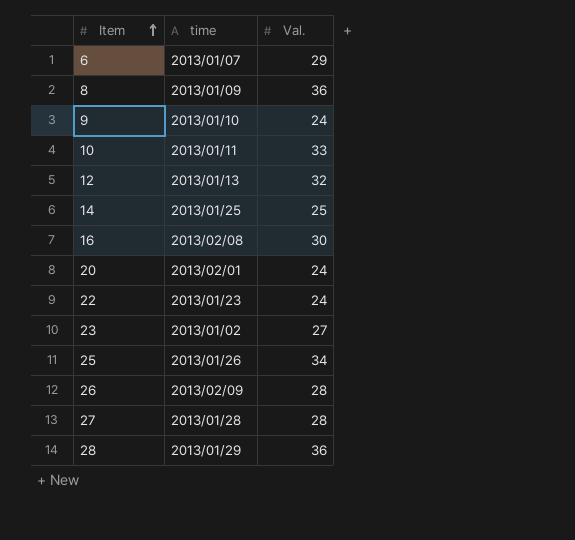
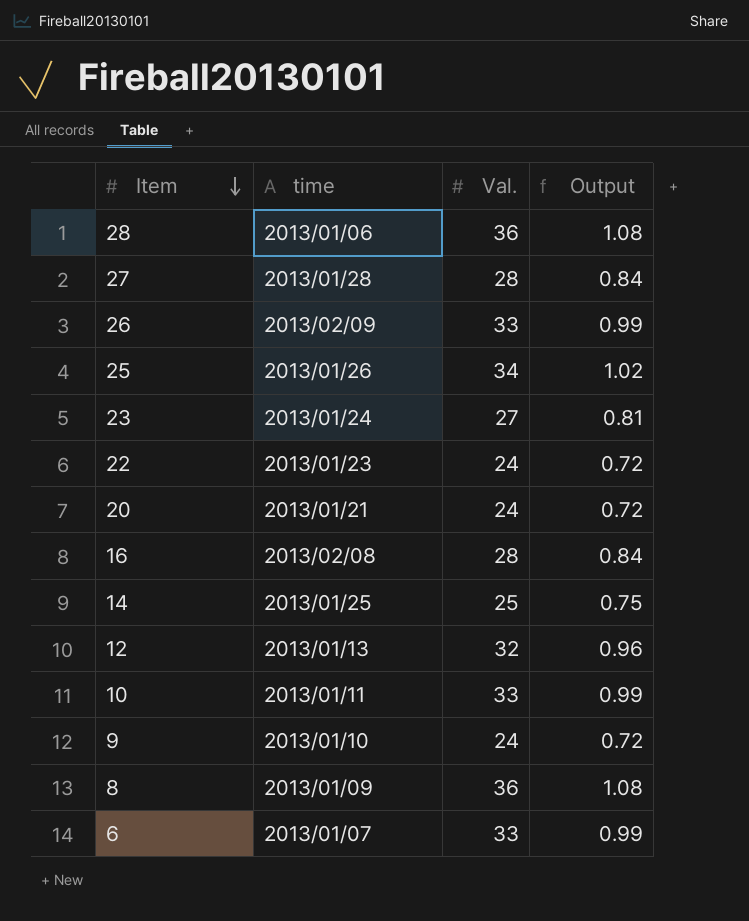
row order: Item ascending -> Item descending
column Output | formula: none -> [Val.] * 0.03
28 | time: 2013/01/29 -> 2013/01/06
26 | Val.: 28 -> 33
23 | time: 2013/01/02 -> 2013/01/24
20 | time: 2013/02/01 -> 2013/01/21
16 | Val.: 30 -> 28
6 | Val.: 29 -> 33

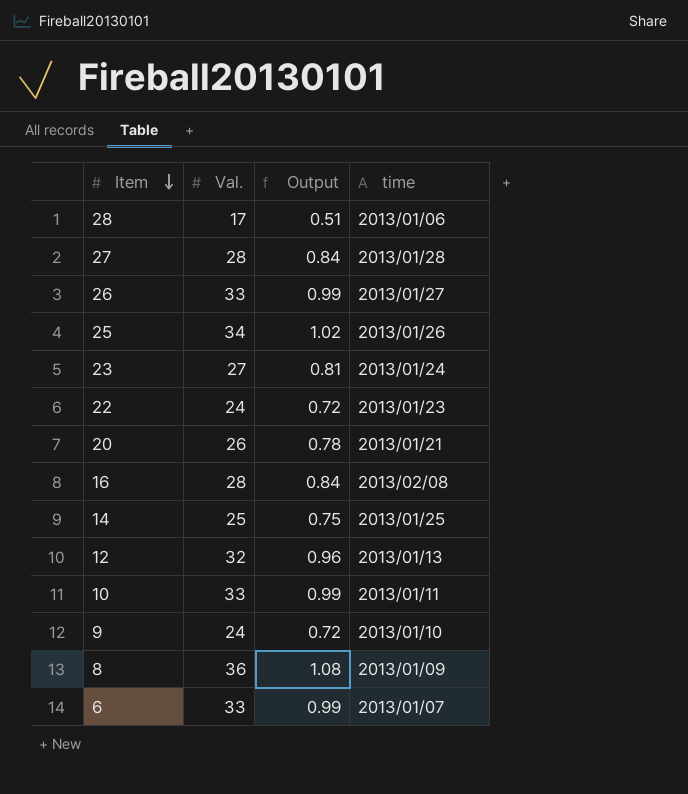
column time | position: 2 -> 4
28 | Val.: 36 -> 17
28 | Output: 1.08 -> 0.51
26 | time: 2013/02/09 -> 2013/01/27
20 | Val.: 24 -> 26
20 | Output: 0.72 -> 0.78

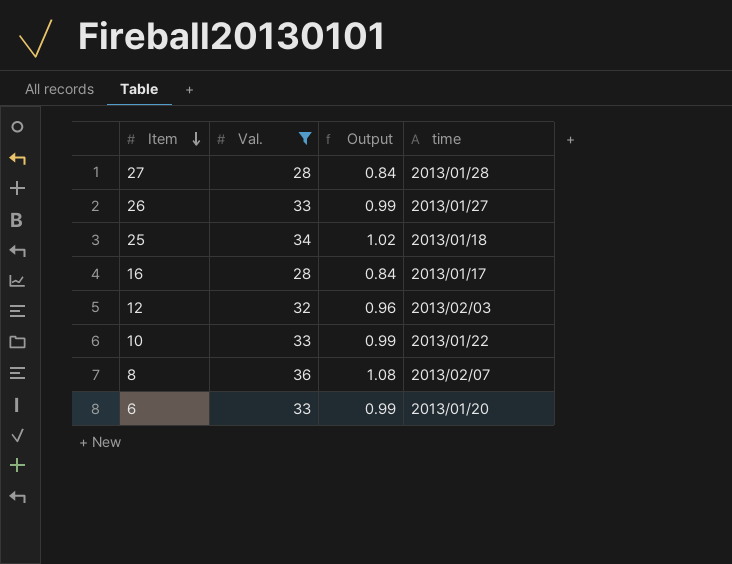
filter: none -> Val. >= 28
25 | time: 2013/01/26 -> 2013/01/18
16 | time: 2013/02/08 -> 2013/01/17
12 | time: 2013/01/13 -> 2013/02/03
10 | time: 2013/01/11 -> 2013/01/22
8 | time: 2013/01/09 -> 2013/02/07
6 | time: 2013/01/07 -> 2013/01/20

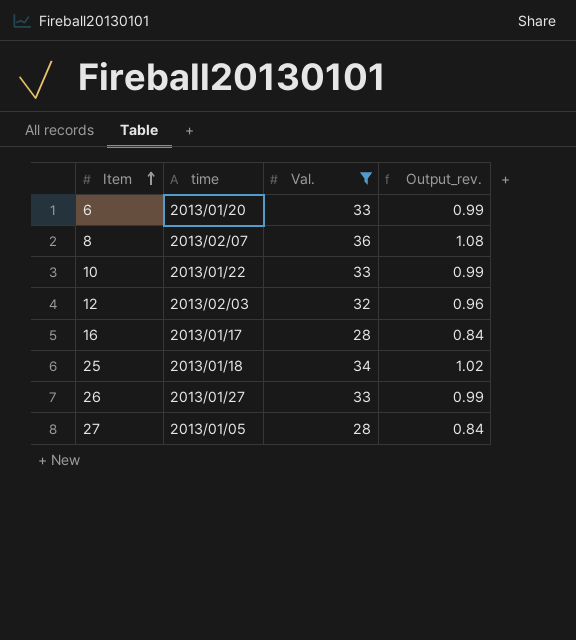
row order: Item descending -> Item ascending
column time | position: 4 -> 2
column name: Output -> Output_rev.
27 | time: 2013/01/28 -> 2013/01/05

